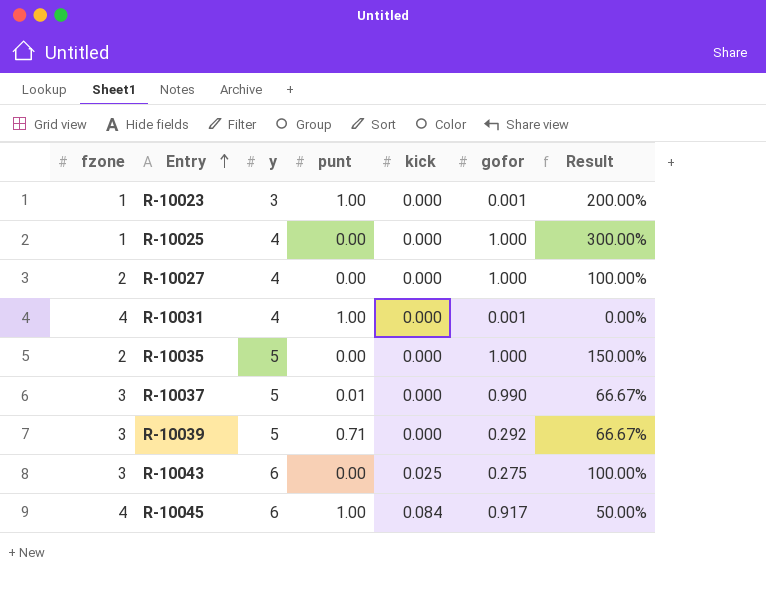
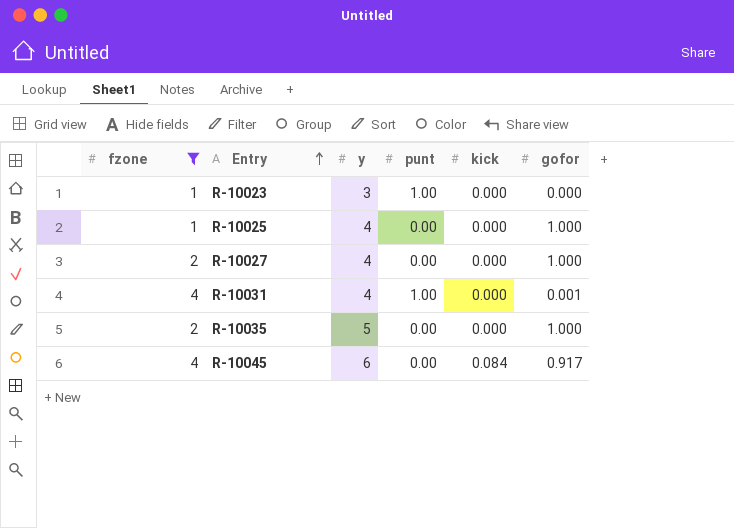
filter: none -> fzone != 3
column Result | formula: ([y] - [fzone]) / [fzone] -> none
R-10023 | gofor: 0.001 -> 0.000
R-10045 | punt: 1.00 -> 0.00

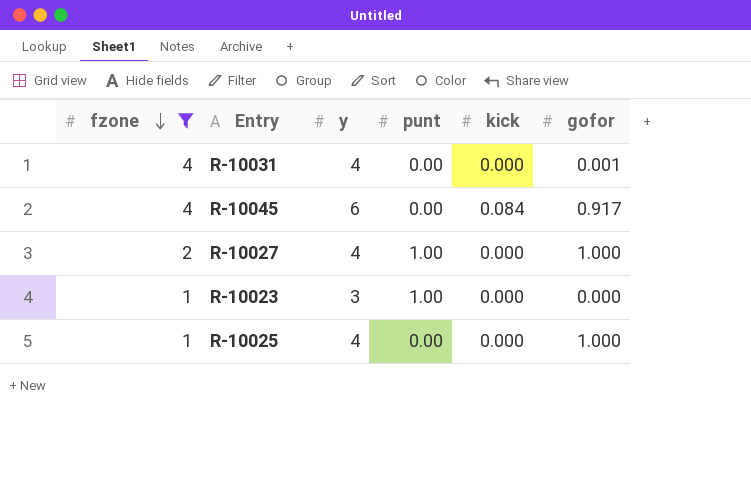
row order: Entry ascending -> fzone descending
row R-10035: 2 | 5 | 0.00 | 0.000 | 1.000 -> none
R-10031 | punt: 1.00 -> 0.00
R-10027 | punt: 0.00 -> 1.00

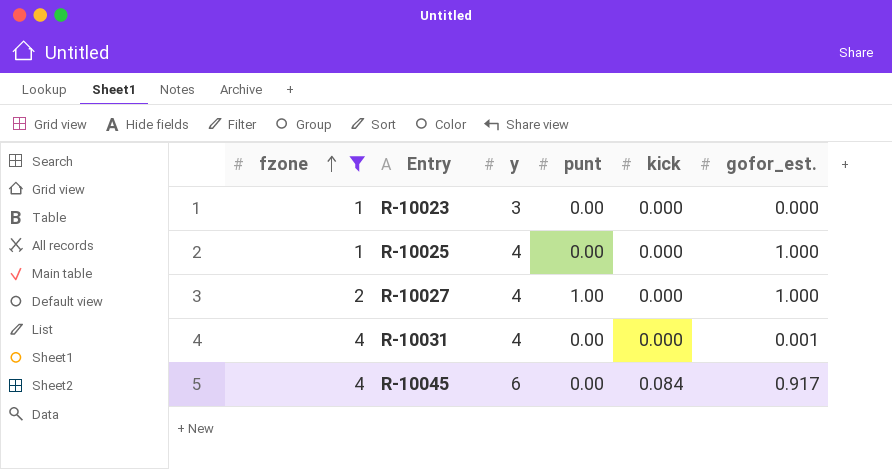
row order: fzone descending -> fzone ascending
column name: gofor -> gofor_est.
R-10023 | punt: 1.00 -> 0.00

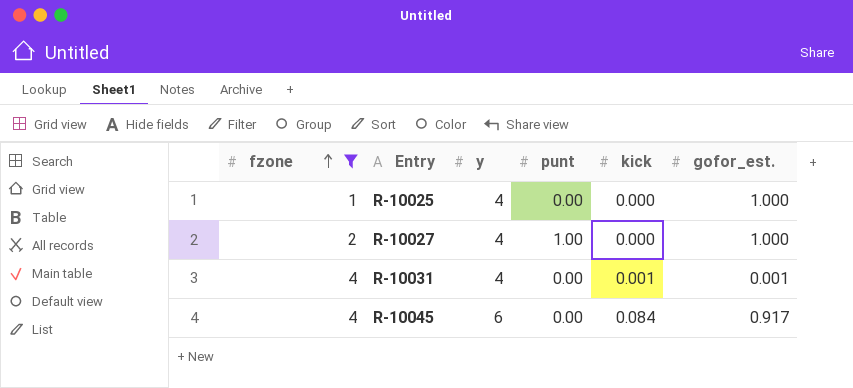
row R-10023: 1 | 3 | 0.00 | 0.000 | 0.000 -> none
R-10031 | kick: 0.000 -> 0.001

